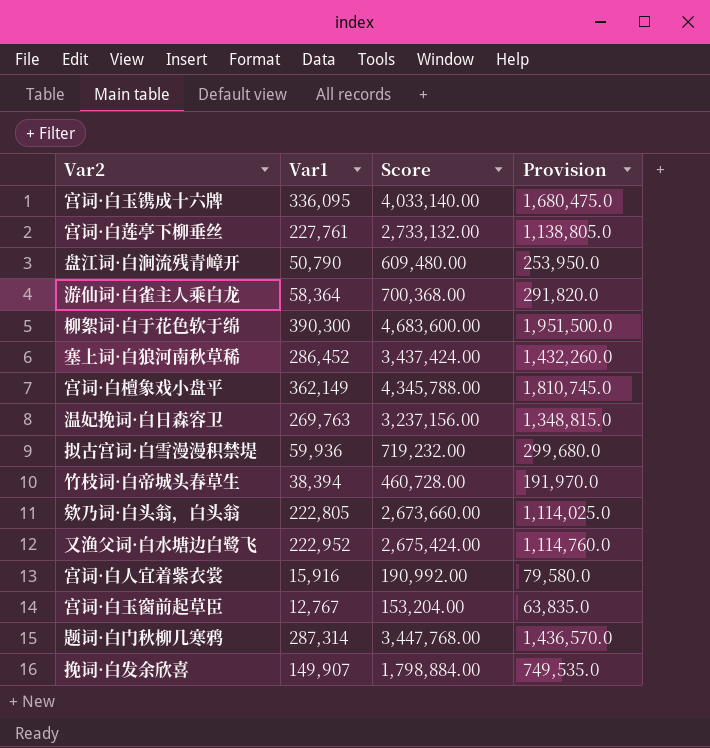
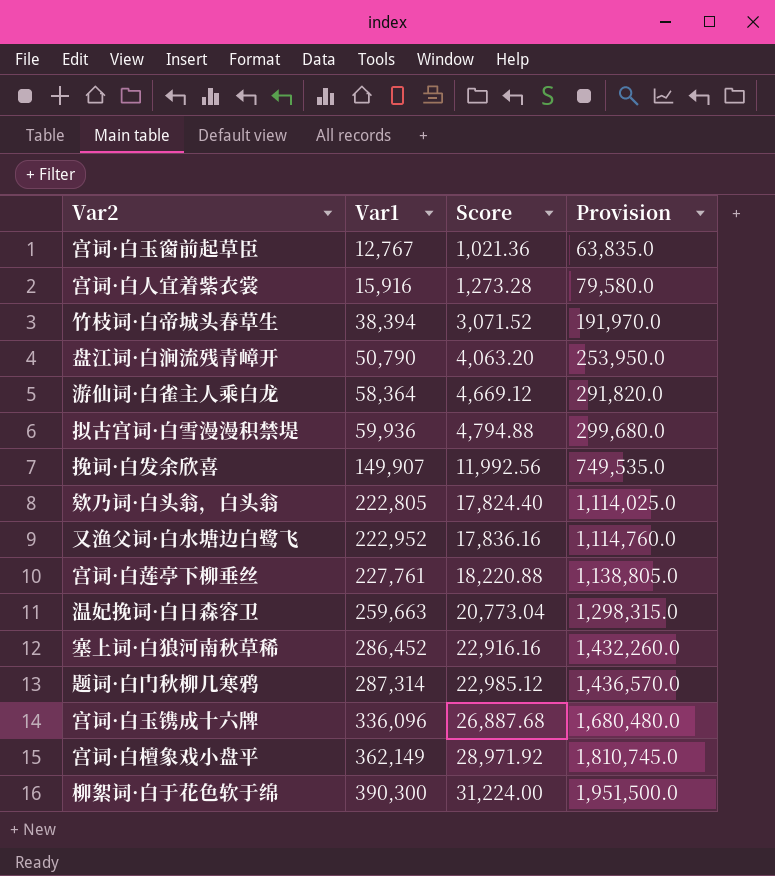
row order: none -> Var1 ascending
column Score | formula: [Var1] * 12 -> [Var1] * 0.08
温妃挽词·白日森容卫 | Var1: 269,763 -> 259,663
温妃挽词·白日森容卫 | Provision: 1,348,815.0 -> 1,298,315.0
宫词·白玉镌成十六牌 | Var1: 336,095 -> 336,096
宫词·白玉镌成十六牌 | Provision: 1,680,475.0 -> 1,680,480.0

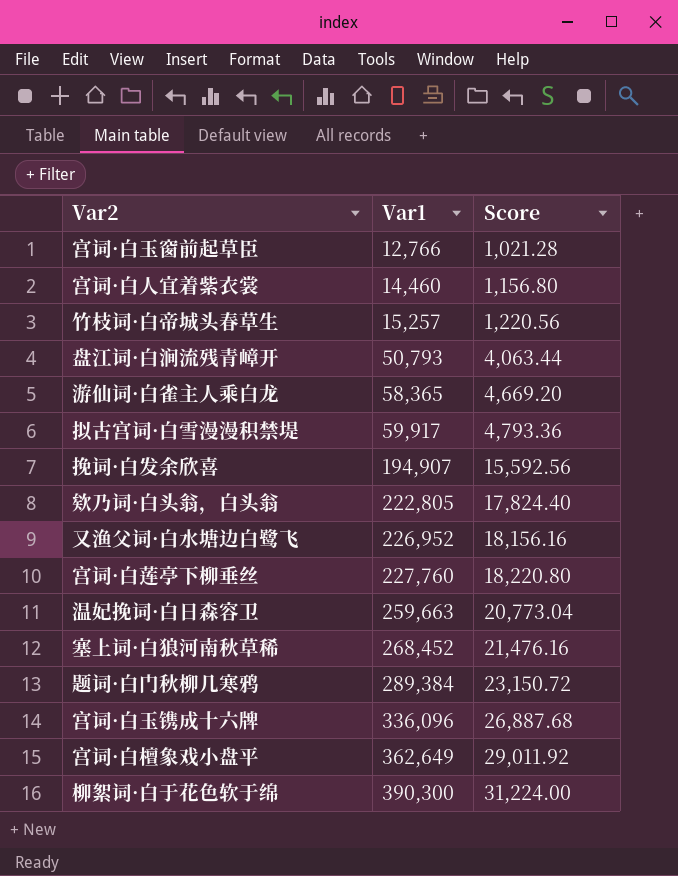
column Provision | formula: [Var1] * 5 -> none
宫词·白玉窗前起草臣 | Var1: 12,767 -> 12,766
宫词·白玉窗前起草臣 | Score: 1,021.36 -> 1,021.28
宫词·白人宜着紫衣裳 | Var1: 15,916 -> 14,460
宫词·白人宜着紫衣裳 | Score: 1,273.28 -> 1,156.80
竹枝词·白帝城头春草生 | Var1: 38,394 -> 15,257
竹枝词·白帝城头春草生 | Score: 3,071.52 -> 1,220.56
盘江词·白涧流残青嶂开 | Var1: 50,790 -> 50,793
盘江词·白涧流残青嶂开 | Score: 4,063.20 -> 4,063.44
游仙词·白雀主人乘白龙 | Var1: 58,364 -> 58,365
游仙词·白雀主人乘白龙 | Score: 4,669.12 -> 4,669.20
拟古宫词·白雪漫漫积禁堤 | Var1: 59,936 -> 59,917
拟古宫词·白雪漫漫积禁堤 | Score: 4,794.88 -> 4,793.36
挽词·白发余欣喜 | Var1: 149,907 -> 194,907
挽词·白发余欣喜 | Score: 11,992.56 -> 15,592.56
又渔父词·白水塘边白鹭飞 | Var1: 222,952 -> 226,952
又渔父词·白水塘边白鹭飞 | Score: 17,836.16 -> 18,156.16
宫词·白莲亭下柳垂丝 | Var1: 227,761 -> 227,760
宫词·白莲亭下柳垂丝 | Score: 18,220.88 -> 18,220.80
塞上词·白狼河南秋草稀 | Var1: 286,452 -> 268,452
塞上词·白狼河南秋草稀 | Score: 22,916.16 -> 21,476.16
题词·白门秋柳几寒鸦 | Var1: 287,314 -> 289,384
题词·白门秋柳几寒鸦 | Score: 22,985.12 -> 23,150.72
宫词·白檀象戏小盘平 | Var1: 362,149 -> 362,649
宫词·白檀象戏小盘平 | Score: 28,971.92 -> 29,011.92

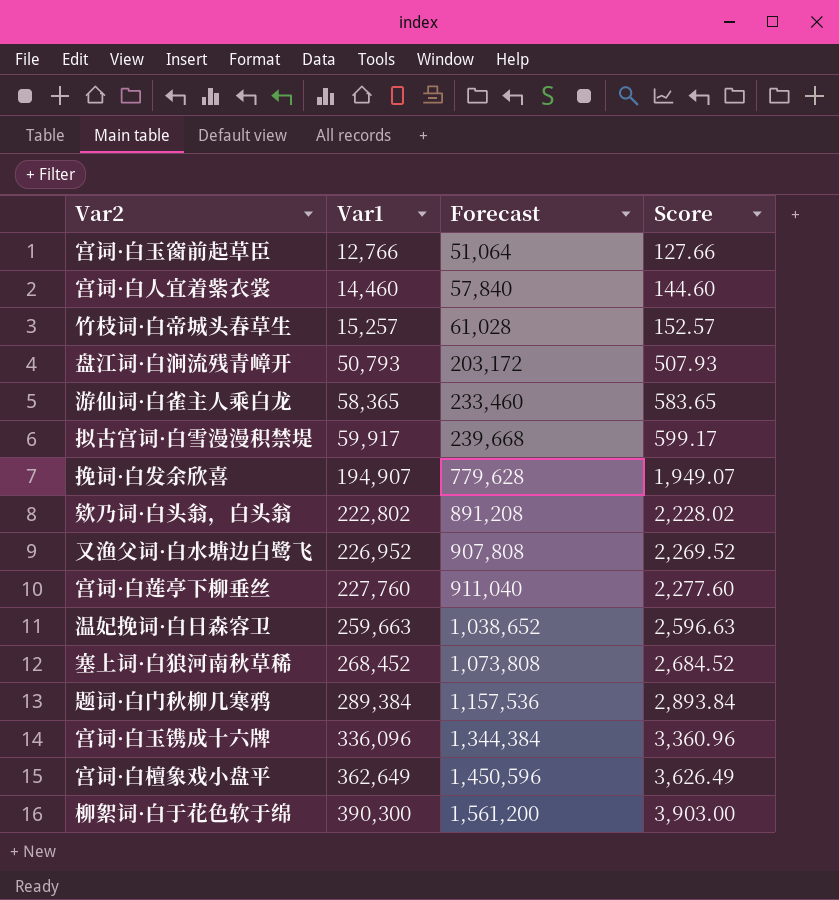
column Forecast | formula: none -> [Var1] * 4
column Score | formula: [Var1] * 0.08 -> [Var1] * 0.01
欸乃词·白头翁，白头翁 | Var1: 222,805 -> 222,802

